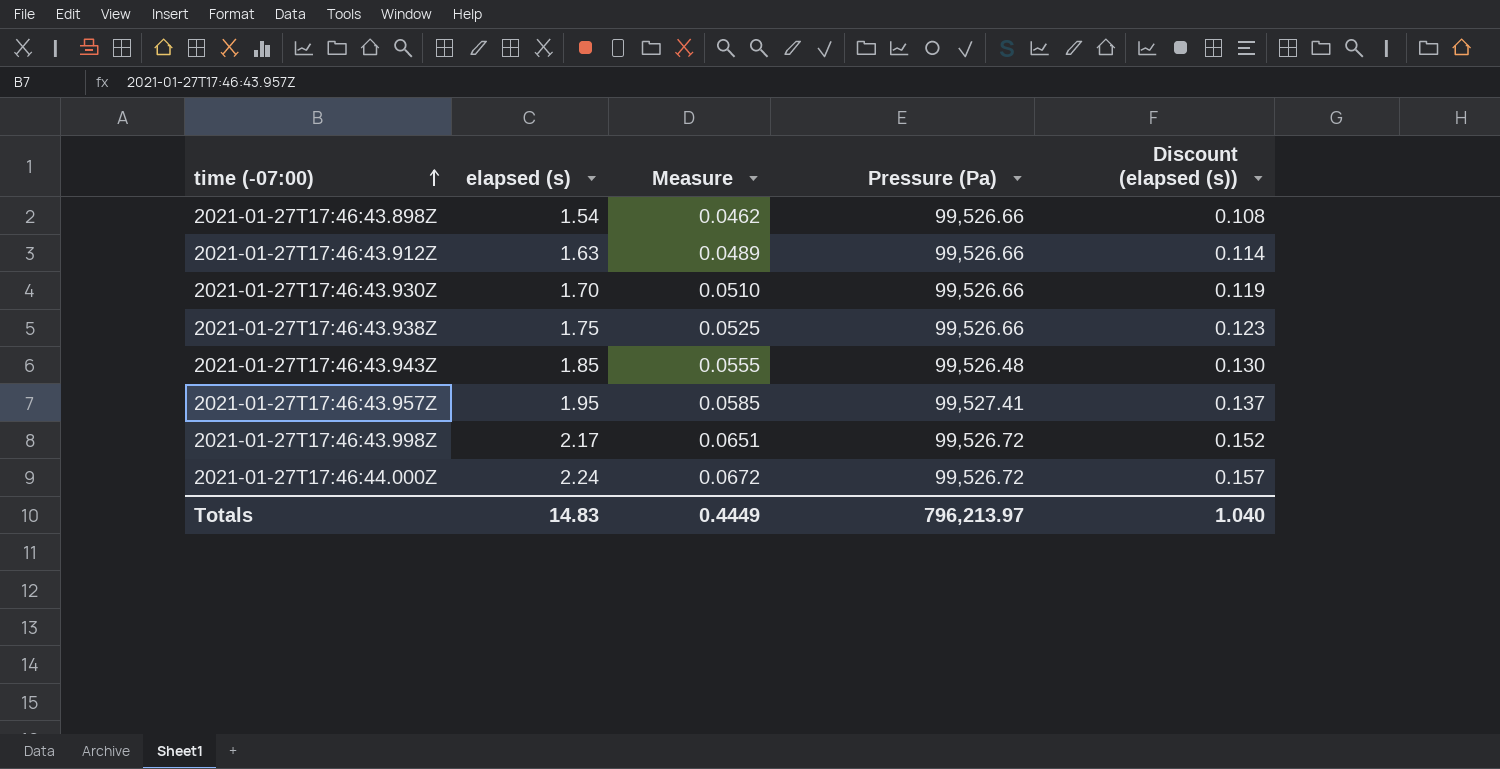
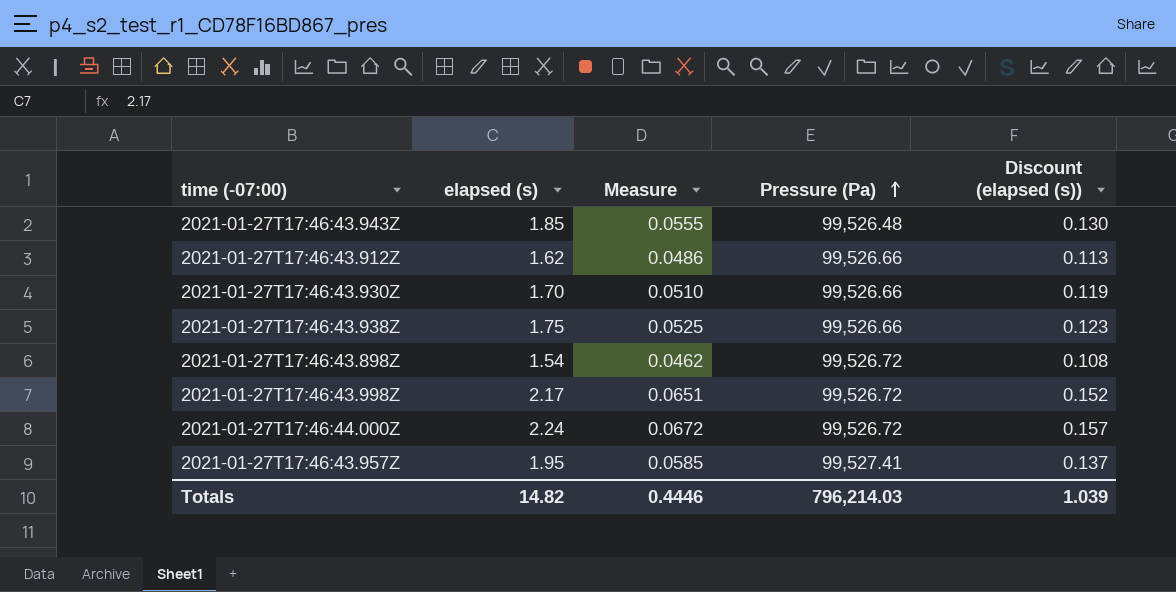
row order: time (-07:00) ascending -> Pressure (Pa) ascending
2021-01-27T17:46:43.912Z | elapsed (s): 1.63 -> 1.62
2021-01-27T17:46:43.912Z | Measure: 0.0489 -> 0.0486
2021-01-27T17:46:43.912Z | Discount (elapsed (s)): 0.114 -> 0.113
2021-01-27T17:46:43.898Z | Pressure (Pa): 99,526.66 -> 99,526.72
Totals | elapsed (s): 14.83 -> 14.82
Totals | Measure: 0.4449 -> 0.4446
Totals | Pressure (Pa): 796,213.97 -> 796,214.03
Totals | Discount (elapsed (s)): 1.040 -> 1.039

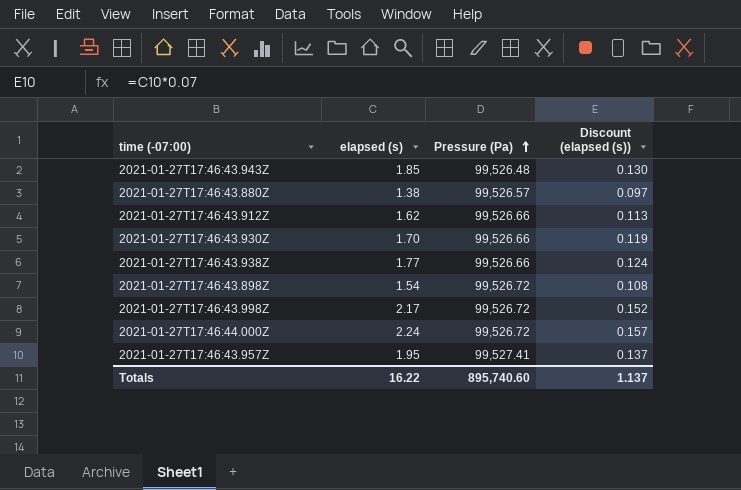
column Measure | formula: [elapsed (s)] * 0.03 -> none
row 2021-01-27T17:46:43.880Z: none -> 1.38 | 99,526.57 | 0.097
2021-01-27T17:46:43.938Z | elapsed (s): 1.75 -> 1.77
2021-01-27T17:46:43.938Z | Discount (elapsed (s)): 0.123 -> 0.124
Totals | elapsed (s): 14.82 -> 16.22
Totals | Pressure (Pa): 796,214.03 -> 895,740.60
Totals | Discount (elapsed (s)): 1.039 -> 1.137

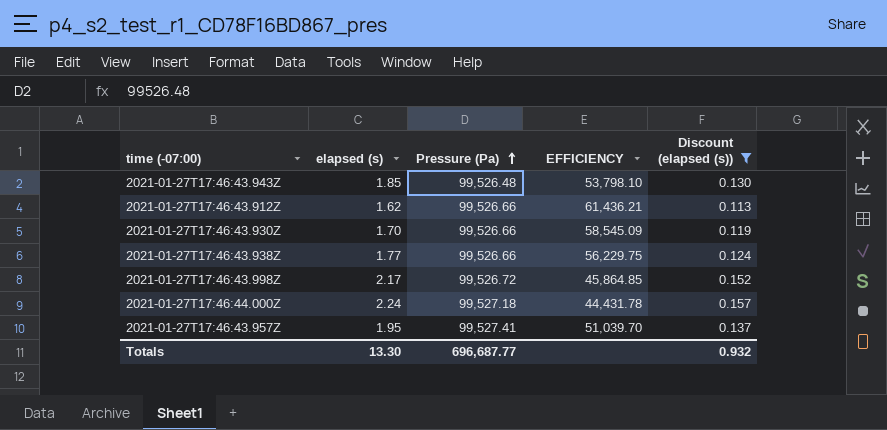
filter: none -> Discount (elapsed (s)) >= 0.113
column EFFICIENCY | formula: none -> [Pressure (Pa)] / [elapsed (s)]
2021-01-27T17:46:44.000Z | Pressure (Pa): 99,526.72 -> 99,527.18
Totals | elapsed (s): 16.22 -> 13.30
Totals | Pressure (Pa): 895,740.60 -> 696,687.77
Totals | Discount (elapsed (s)): 1.137 -> 0.932

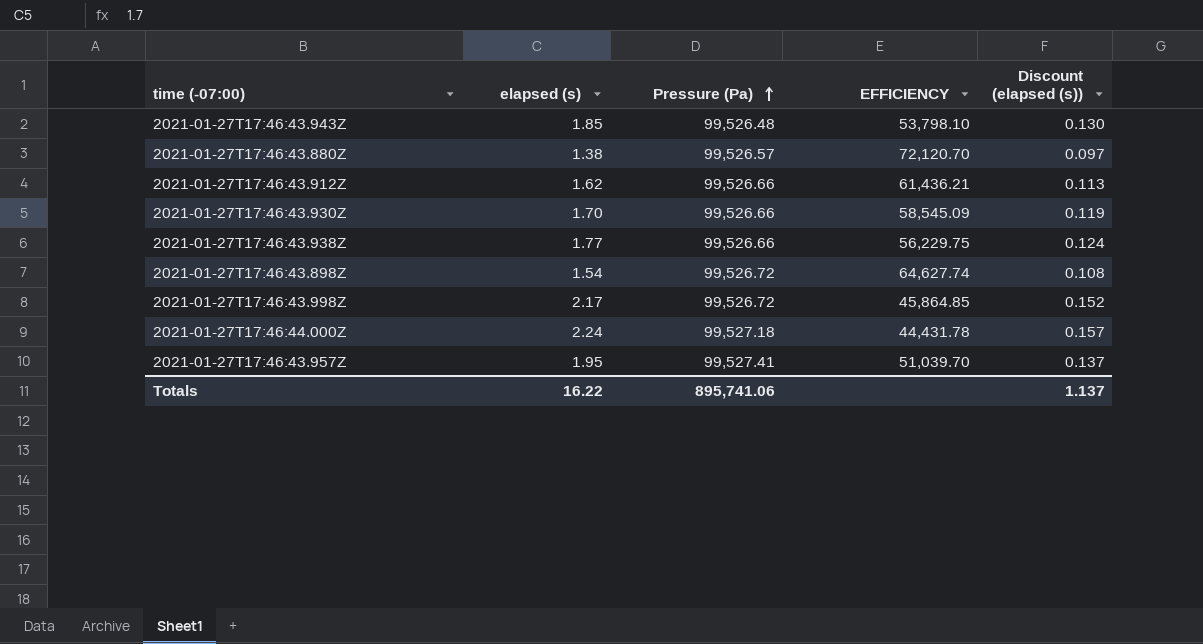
filter: Discount (elapsed (s)) >= 0.113 -> none
Totals | elapsed (s): 13.30 -> 16.22
Totals | Pressure (Pa): 696,687.77 -> 895,741.06
Totals | Discount (elapsed (s)): 0.932 -> 1.137

